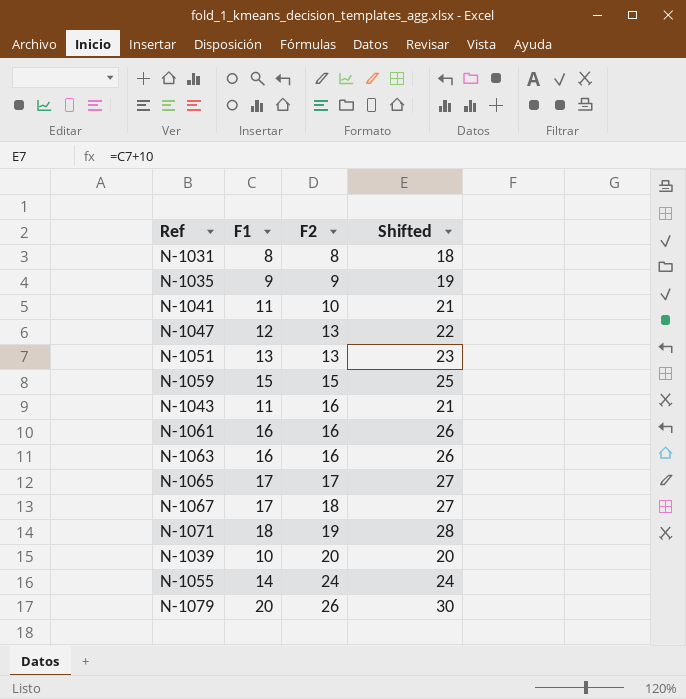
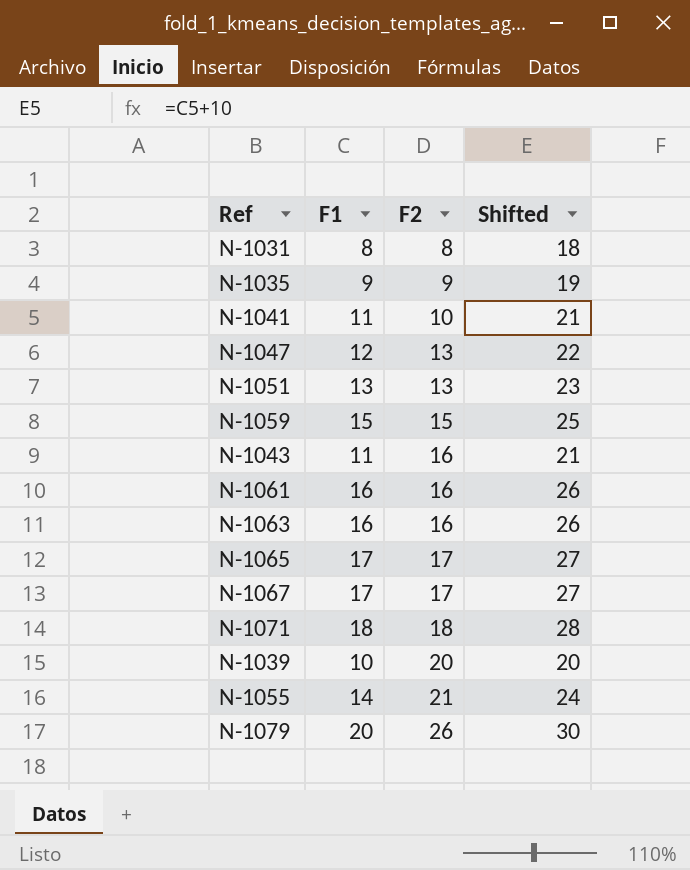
N-1067 | F2: 18 -> 17
N-1071 | F2: 19 -> 18
N-1055 | F2: 24 -> 21

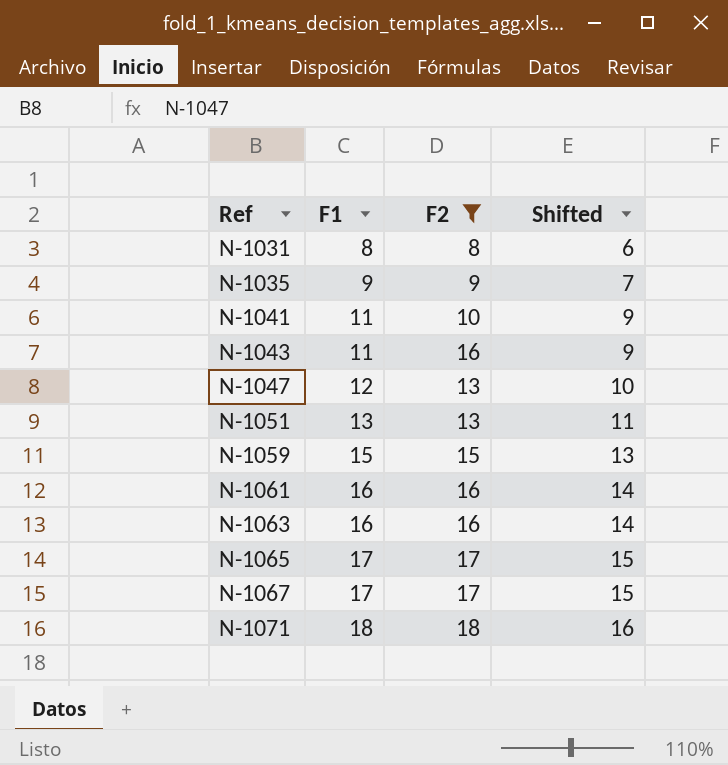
filter: none -> F2 <= 18
row order: F2 ascending -> Ref ascending
column Shifted | formula: [F1] + 10 -> [F1] - 2

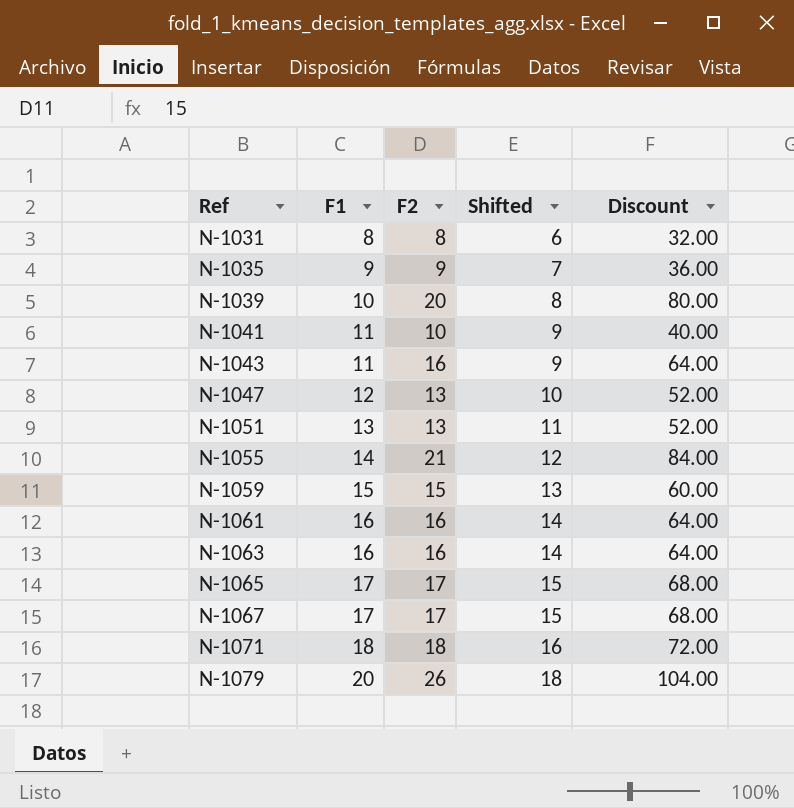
filter: F2 <= 18 -> none
column Discount | formula: none -> [F2] * 4

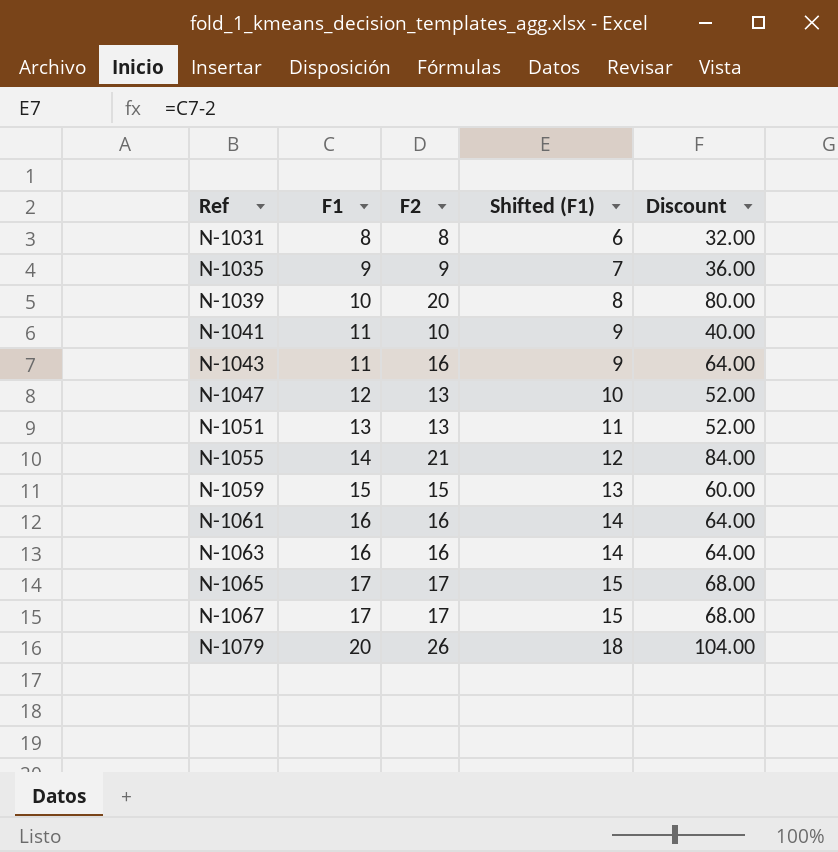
column name: Shifted -> Shifted (F1)
row N-1071: 18 | 18 | 16 | 72.00 -> none

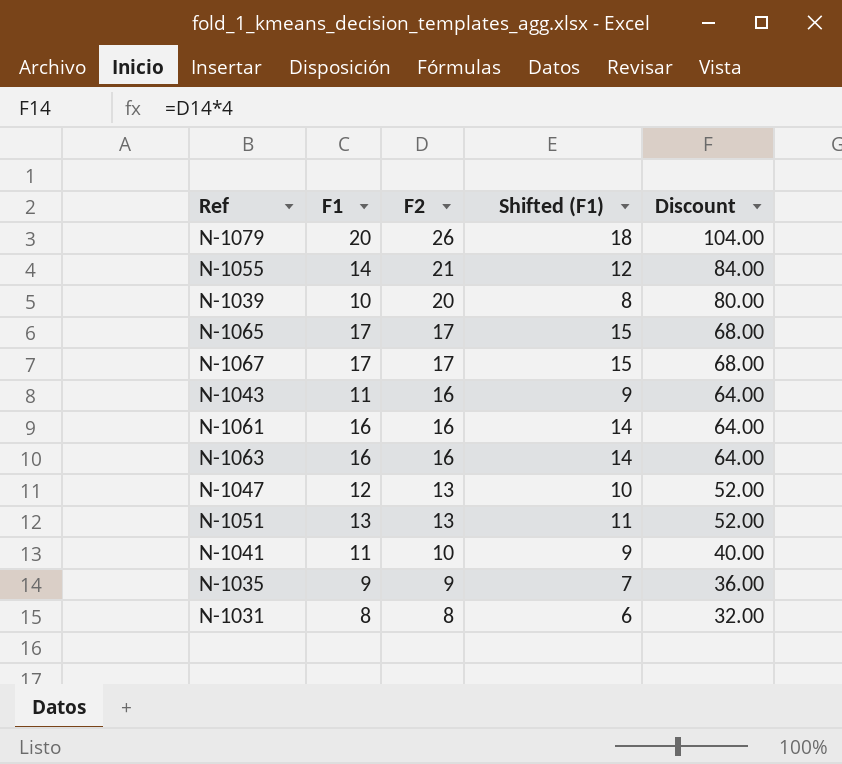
row order: Ref ascending -> F2 descending
row N-1059: 15 | 15 | 13 | 60.00 -> none

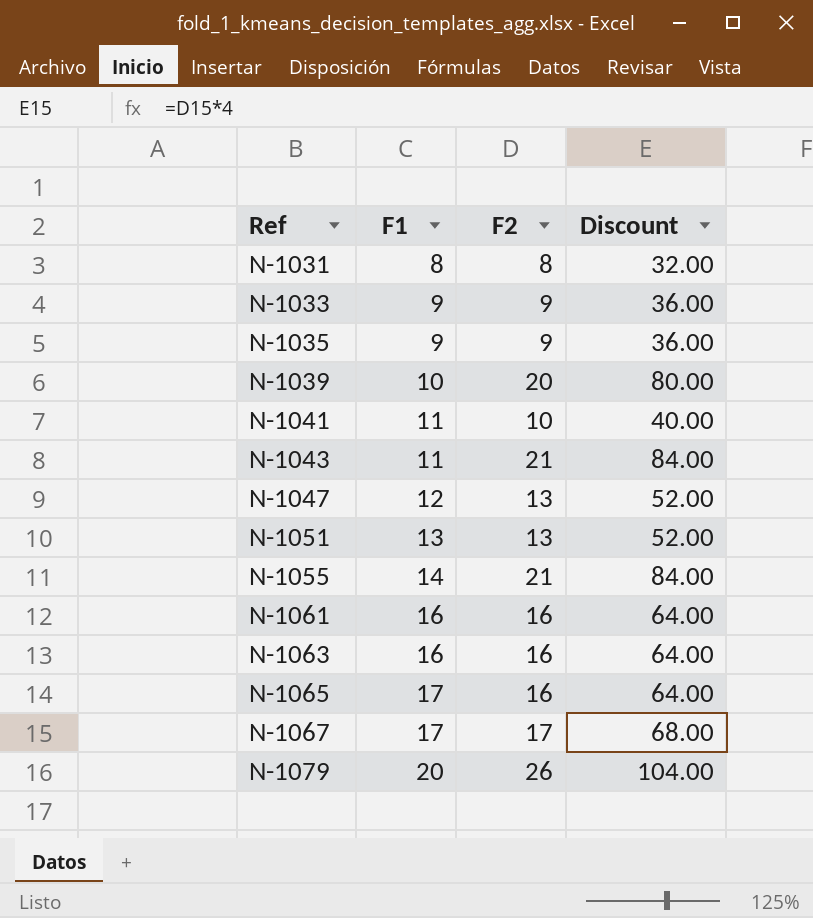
row order: F2 descending -> Ref ascending
column Shifted (F1) | formula: [F1] - 2 -> none
row N-1033: none -> 9 | 9 | 36.00
N-1043 | F2: 16 -> 21
N-1043 | Discount: 64.00 -> 84.00
N-1065 | F2: 17 -> 16
N-1065 | Discount: 68.00 -> 64.00

